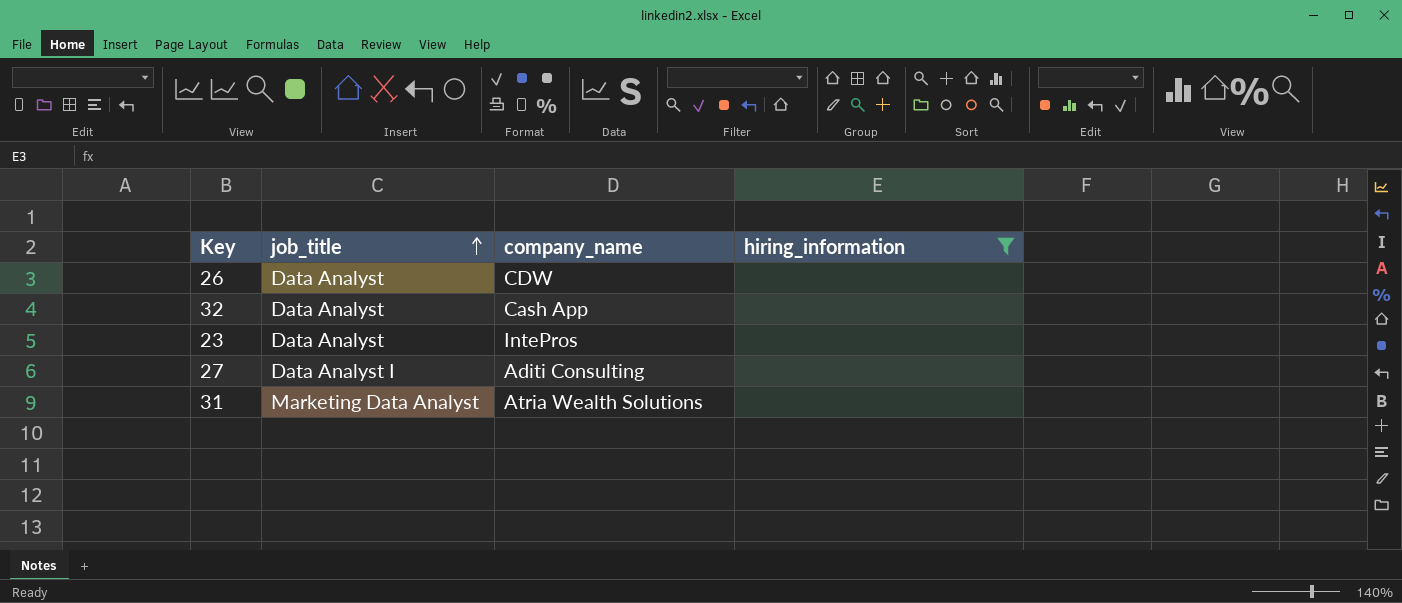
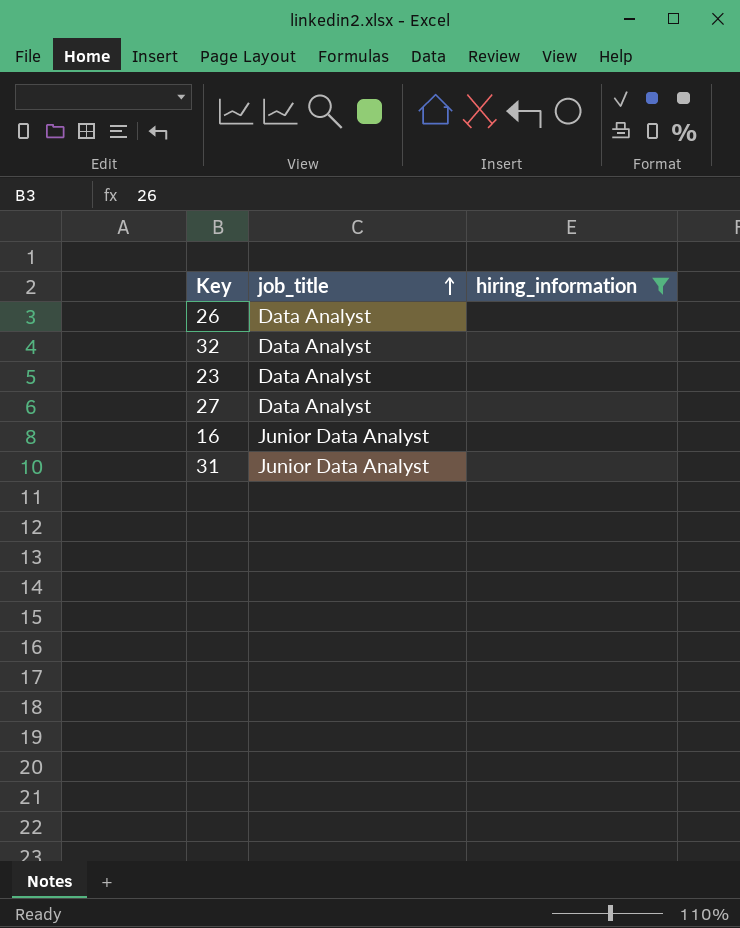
column company_name | position: 3 -> none
27 | job_title: Data Analyst I -> Data Analyst
row 16: none -> Junior Data Analyst | none
31 | job_title: Marketing Data Analyst -> Junior Data Analyst

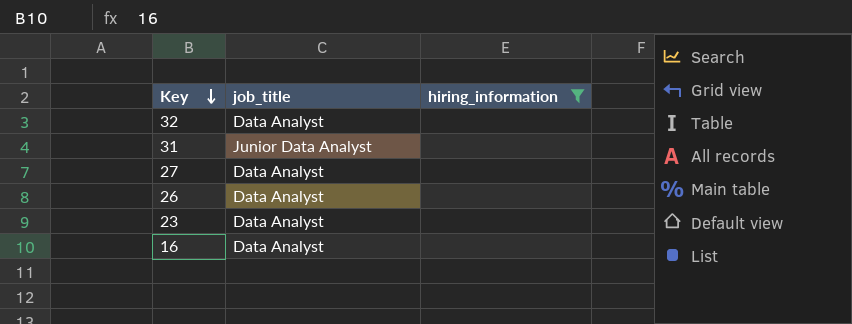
row order: job_title ascending -> Key descending
16 | job_title: Junior Data Analyst -> Data Analyst

